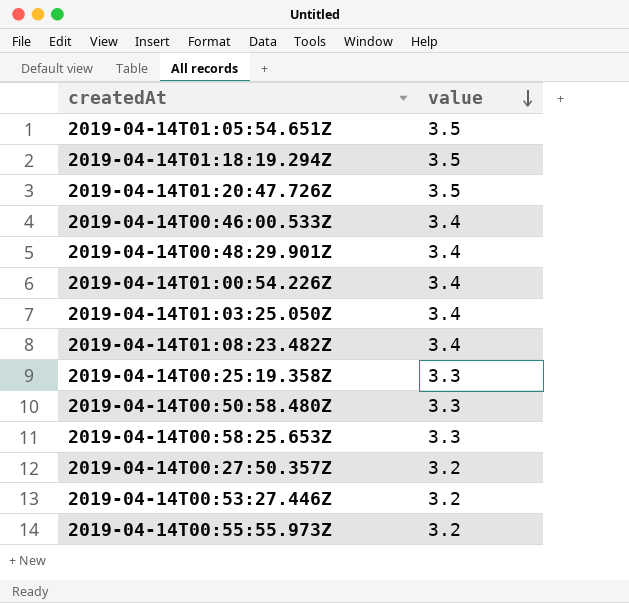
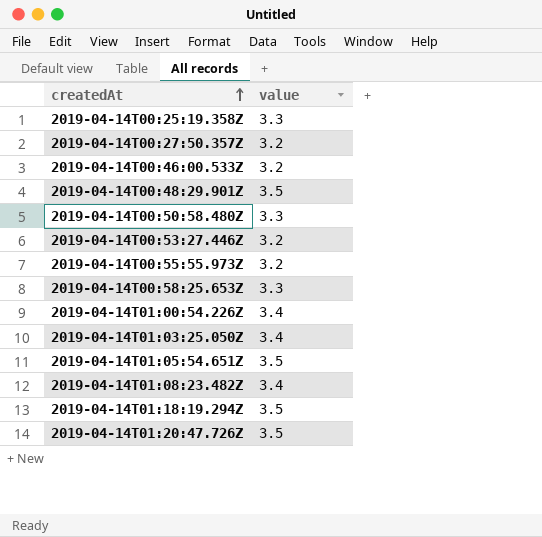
row order: value descending -> createdAt ascending
2019-04-14T00:46:00.533Z | value: 3.4 -> 3.2
2019-04-14T00:48:29.901Z | value: 3.4 -> 3.5

